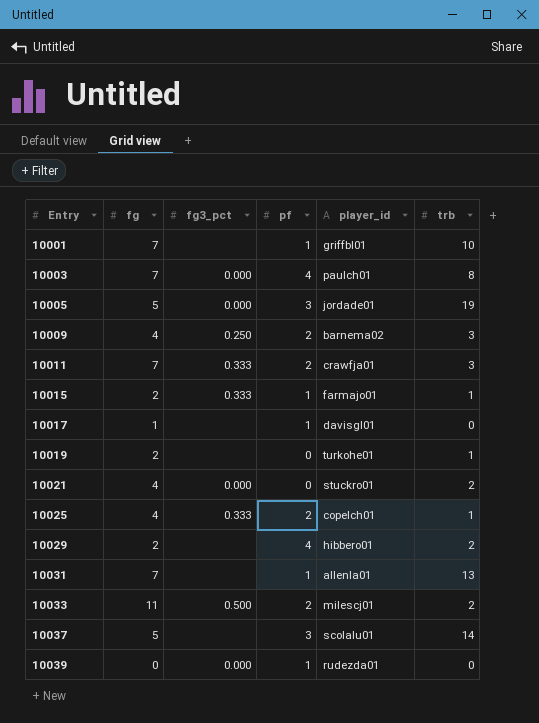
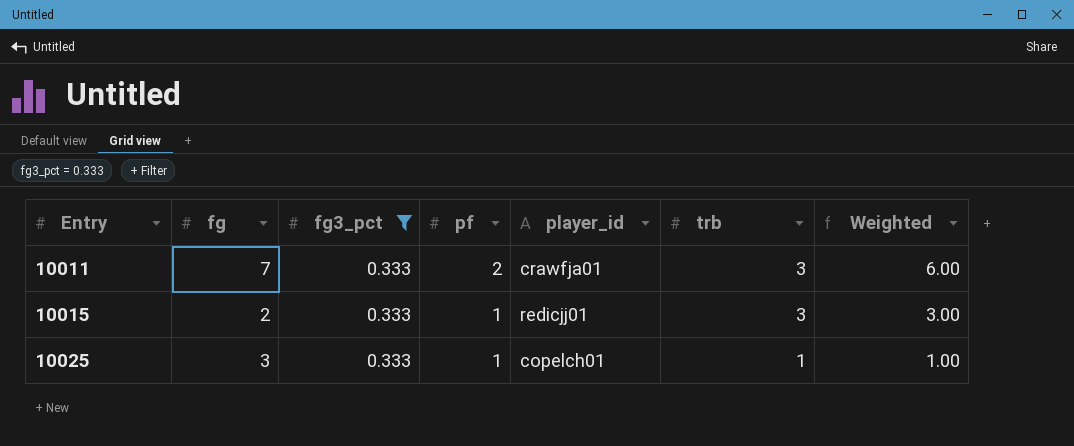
filter: none -> fg3_pct = 0.333
column Weighted | formula: none -> [pf] * [trb]
10015 | player_id: farmajo01 -> redicjj01
10015 | trb: 1 -> 3
10025 | fg: 4 -> 3
10025 | pf: 2 -> 1

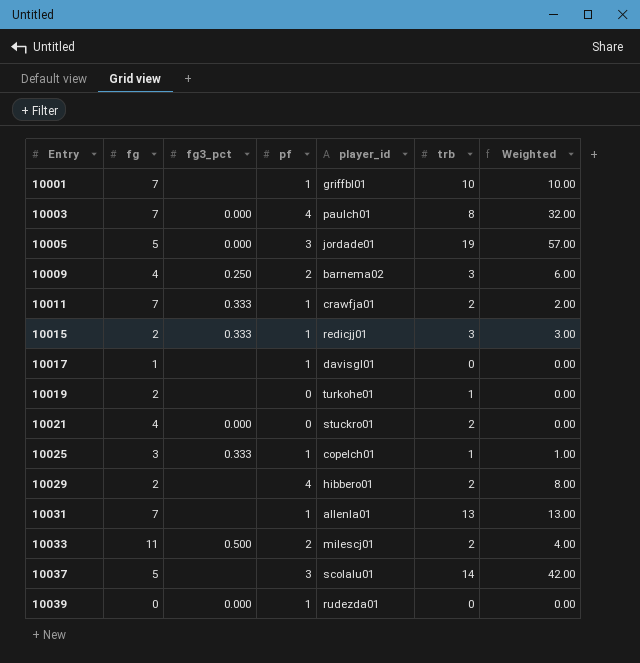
filter: fg3_pct = 0.333 -> none
10011 | pf: 2 -> 1
10011 | trb: 3 -> 2
10011 | Weighted: 6.00 -> 2.00

